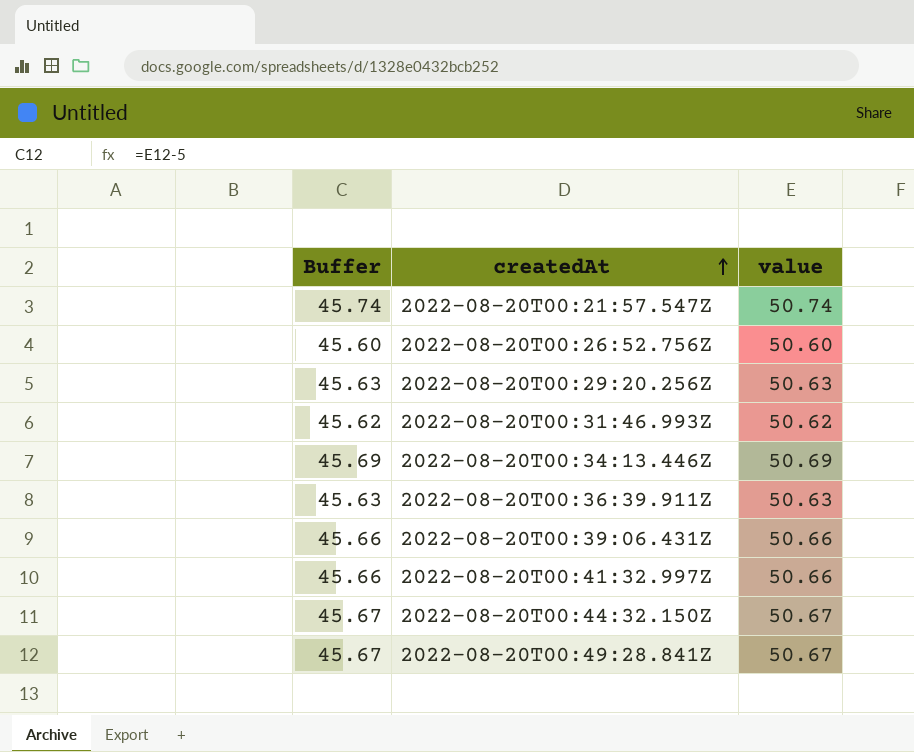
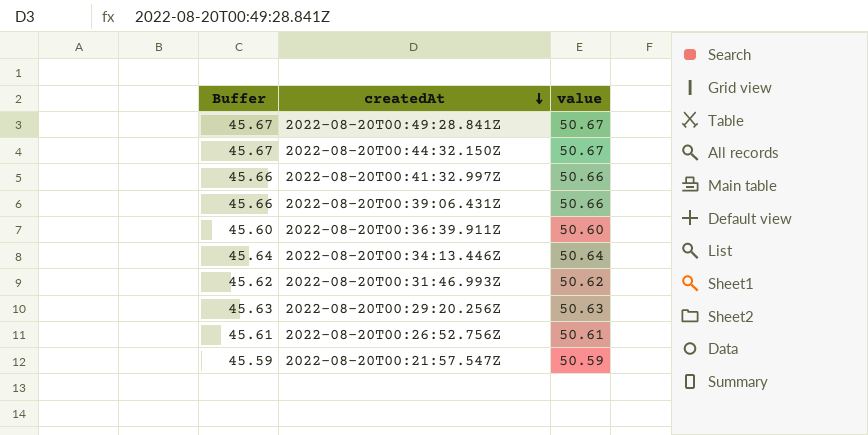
row order: createdAt ascending -> createdAt descending
2022-08-20T00:36:39.911Z | Buffer: 45.63 -> 45.60
2022-08-20T00:36:39.911Z | value: 50.63 -> 50.60
2022-08-20T00:34:13.446Z | Buffer: 45.69 -> 45.64
2022-08-20T00:34:13.446Z | value: 50.69 -> 50.64
2022-08-20T00:26:52.756Z | Buffer: 45.60 -> 45.61
2022-08-20T00:26:52.756Z | value: 50.60 -> 50.61
2022-08-20T00:21:57.547Z | Buffer: 45.74 -> 45.59
2022-08-20T00:21:57.547Z | value: 50.74 -> 50.59

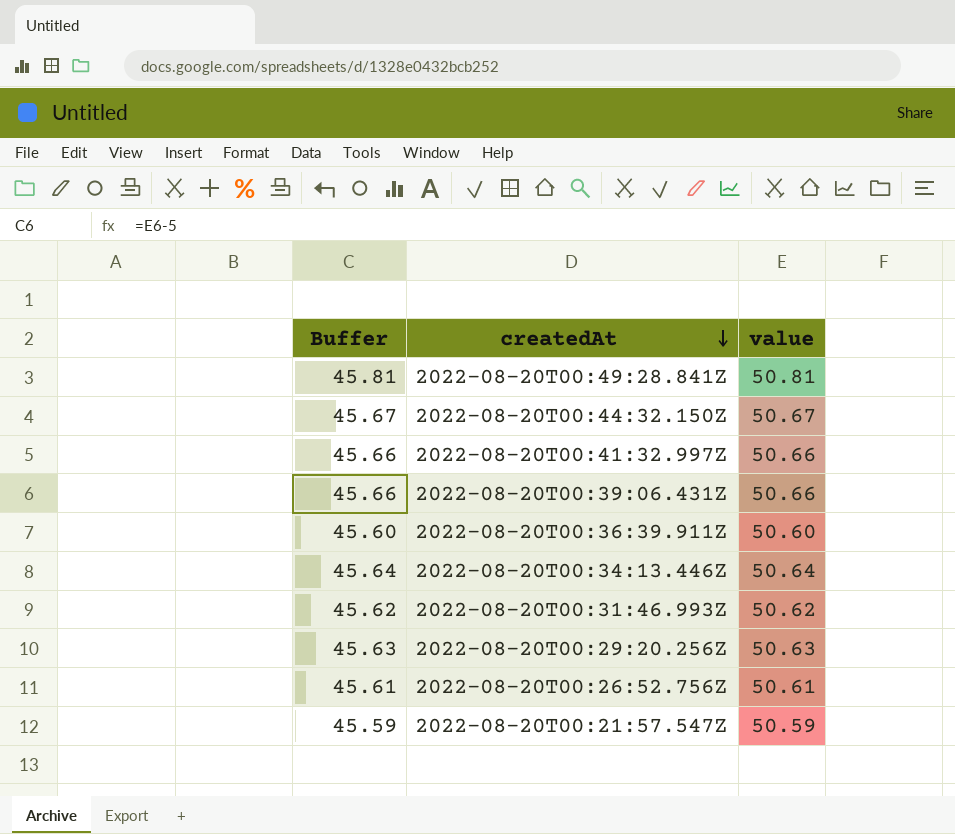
2022-08-20T00:49:28.841Z | Buffer: 45.67 -> 45.81
2022-08-20T00:49:28.841Z | value: 50.67 -> 50.81

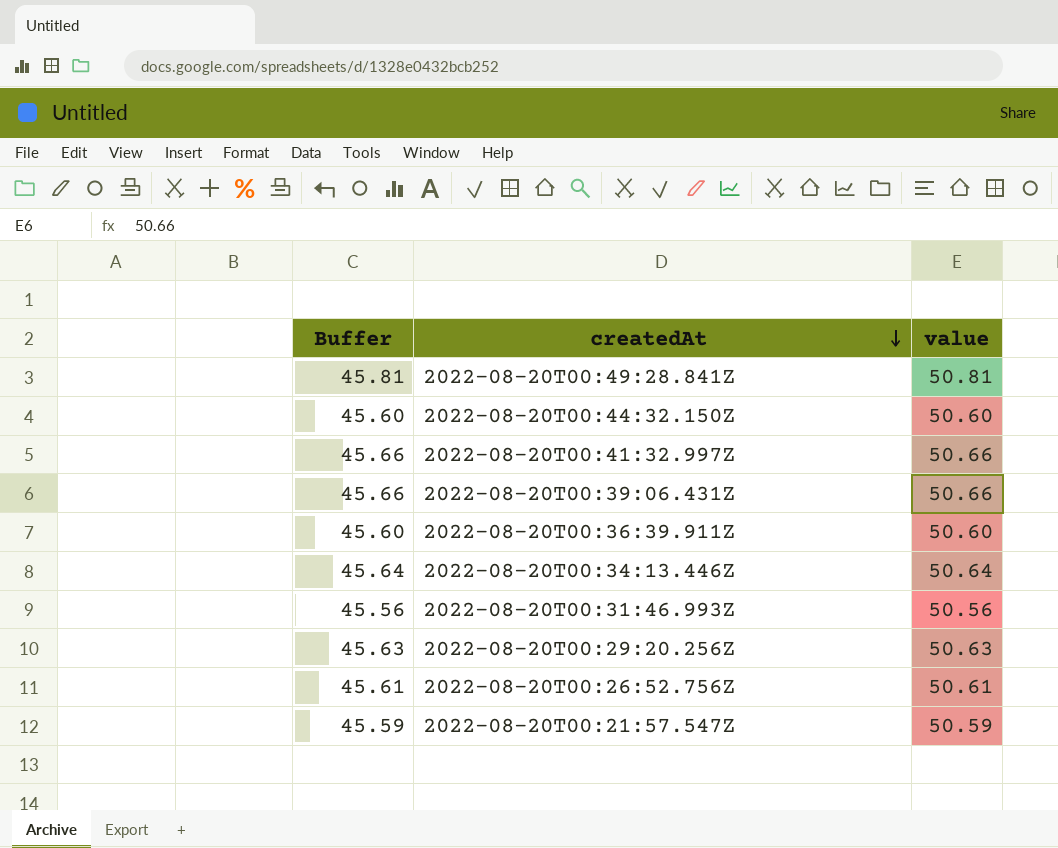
2022-08-20T00:44:32.150Z | Buffer: 45.67 -> 45.60
2022-08-20T00:44:32.150Z | value: 50.67 -> 50.60
2022-08-20T00:31:46.993Z | Buffer: 45.62 -> 45.56
2022-08-20T00:31:46.993Z | value: 50.62 -> 50.56

